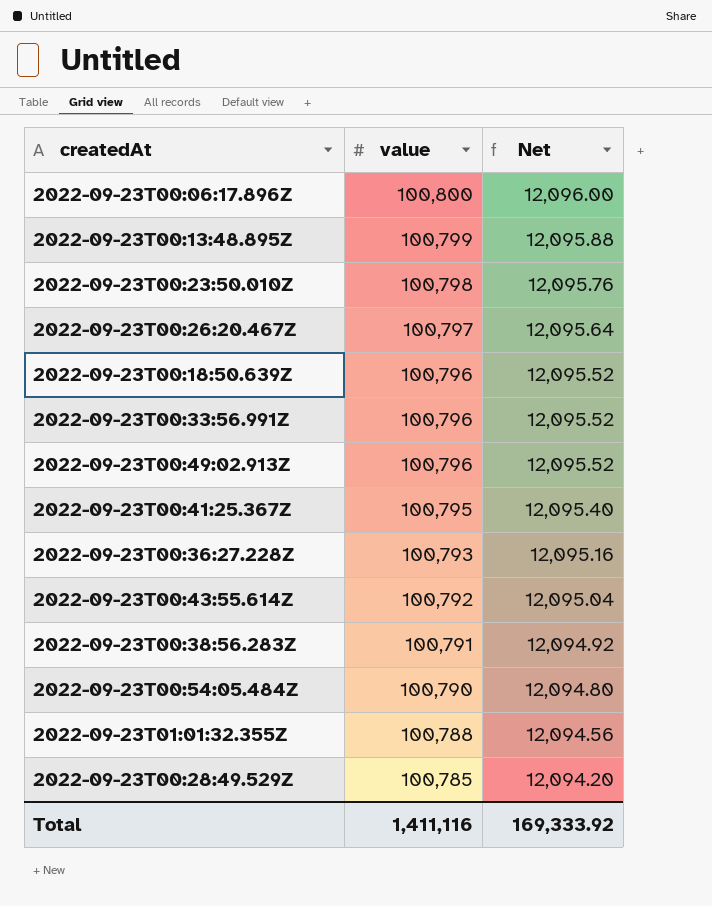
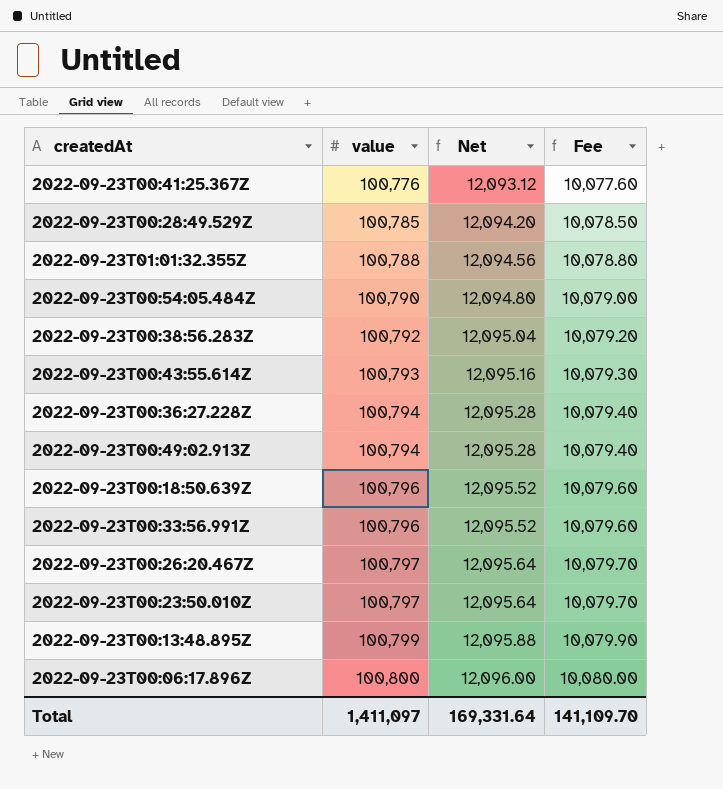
row order: value descending -> value ascending
column Fee | formula: none -> [value] * 0.1
2022-09-23T00:41:25.367Z | value: 100,795 -> 100,776
2022-09-23T00:41:25.367Z | Net: 12,095.40 -> 12,093.12
2022-09-23T00:38:56.283Z | value: 100,791 -> 100,792
2022-09-23T00:38:56.283Z | Net: 12,094.92 -> 12,095.04
2022-09-23T00:43:55.614Z | value: 100,792 -> 100,793
2022-09-23T00:43:55.614Z | Net: 12,095.04 -> 12,095.16
2022-09-23T00:36:27.228Z | value: 100,793 -> 100,794
2022-09-23T00:36:27.228Z | Net: 12,095.16 -> 12,095.28
2022-09-23T00:49:02.913Z | value: 100,796 -> 100,794
2022-09-23T00:49:02.913Z | Net: 12,095.52 -> 12,095.28
2022-09-23T00:23:50.010Z | value: 100,798 -> 100,797
2022-09-23T00:23:50.010Z | Net: 12,095.76 -> 12,095.64
Total | value: 1,411,116 -> 1,411,097
Total | Net: 169,333.92 -> 169,331.64

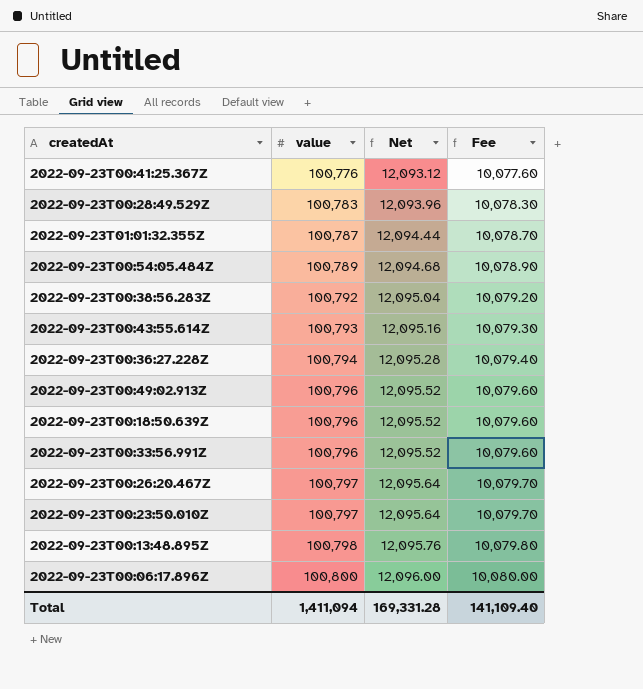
2022-09-23T00:28:49.529Z | value: 100,785 -> 100,783
2022-09-23T00:28:49.529Z | Net: 12,094.20 -> 12,093.96
2022-09-23T00:28:49.529Z | Fee: 10,078.50 -> 10,078.30
2022-09-23T01:01:32.355Z | value: 100,788 -> 100,787
2022-09-23T01:01:32.355Z | Net: 12,094.56 -> 12,094.44
2022-09-23T01:01:32.355Z | Fee: 10,078.80 -> 10,078.70
2022-09-23T00:54:05.484Z | value: 100,790 -> 100,789
2022-09-23T00:54:05.484Z | Net: 12,094.80 -> 12,094.68
2022-09-23T00:54:05.484Z | Fee: 10,079.00 -> 10,078.90
2022-09-23T00:49:02.913Z | value: 100,794 -> 100,796
2022-09-23T00:49:02.913Z | Net: 12,095.28 -> 12,095.52
2022-09-23T00:49:02.913Z | Fee: 10,079.40 -> 10,079.60
2022-09-23T00:13:48.895Z | value: 100,799 -> 100,798
2022-09-23T00:13:48.895Z | Net: 12,095.88 -> 12,095.76
2022-09-23T00:13:48.895Z | Fee: 10,079.90 -> 10,079.80
Total | value: 1,411,097 -> 1,411,094
Total | Net: 169,331.64 -> 169,331.28
Total | Fee: 141,109.70 -> 141,109.40

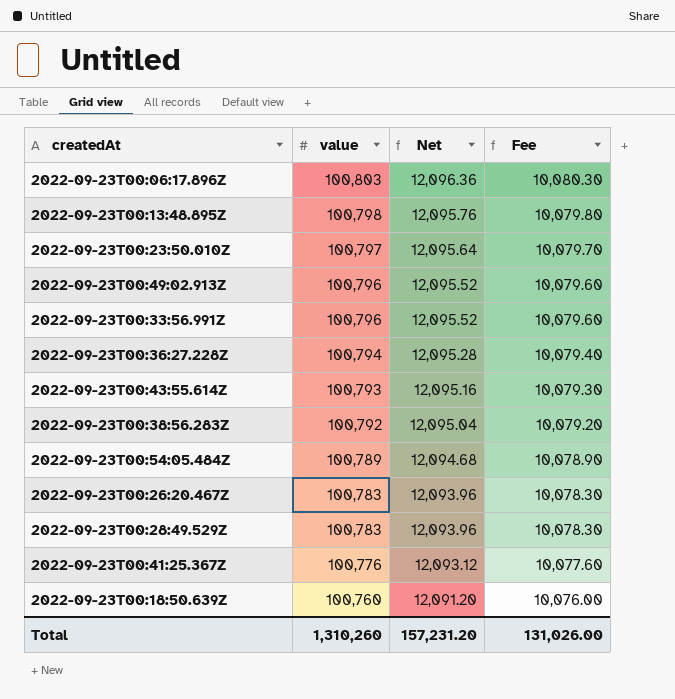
row order: value ascending -> value descending
row 2022-09-23T01:01:32.355Z: 100,787 | 12,094.44 | 10,078.70 -> none
2022-09-23T00:06:17.896Z | value: 100,800 -> 100,803
2022-09-23T00:06:17.896Z | Net: 12,096.00 -> 12,096.36
2022-09-23T00:06:17.896Z | Fee: 10,080.00 -> 10,080.30
2022-09-23T00:26:20.467Z | value: 100,797 -> 100,783
2022-09-23T00:26:20.467Z | Net: 12,095.64 -> 12,093.96
2022-09-23T00:26:20.467Z | Fee: 10,079.70 -> 10,078.30
2022-09-23T00:18:50.639Z | value: 100,796 -> 100,760
2022-09-23T00:18:50.639Z | Net: 12,095.52 -> 12,091.20
2022-09-23T00:18:50.639Z | Fee: 10,079.60 -> 10,076.00
Total | value: 1,411,094 -> 1,310,260
Total | Net: 169,331.28 -> 157,231.20
Total | Fee: 141,109.40 -> 131,026.00

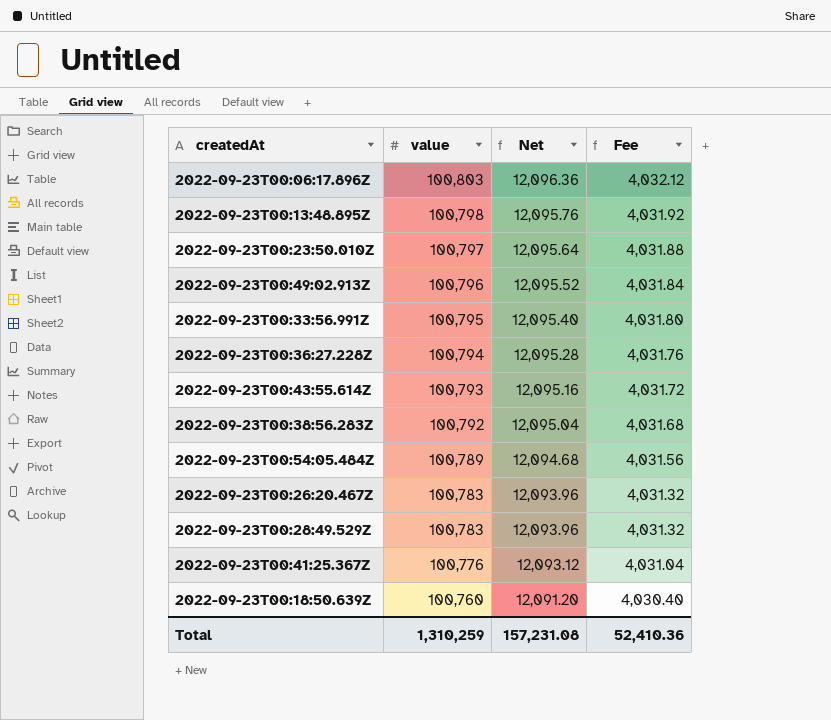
column Fee | formula: [value] * 0.1 -> [value] * 0.04
2022-09-23T00:33:56.991Z | value: 100,796 -> 100,795
2022-09-23T00:33:56.991Z | Net: 12,095.52 -> 12,095.40
Total | value: 1,310,260 -> 1,310,259
Total | Net: 157,231.20 -> 157,231.08
Total | Fee: 131,026.00 -> 52,410.36

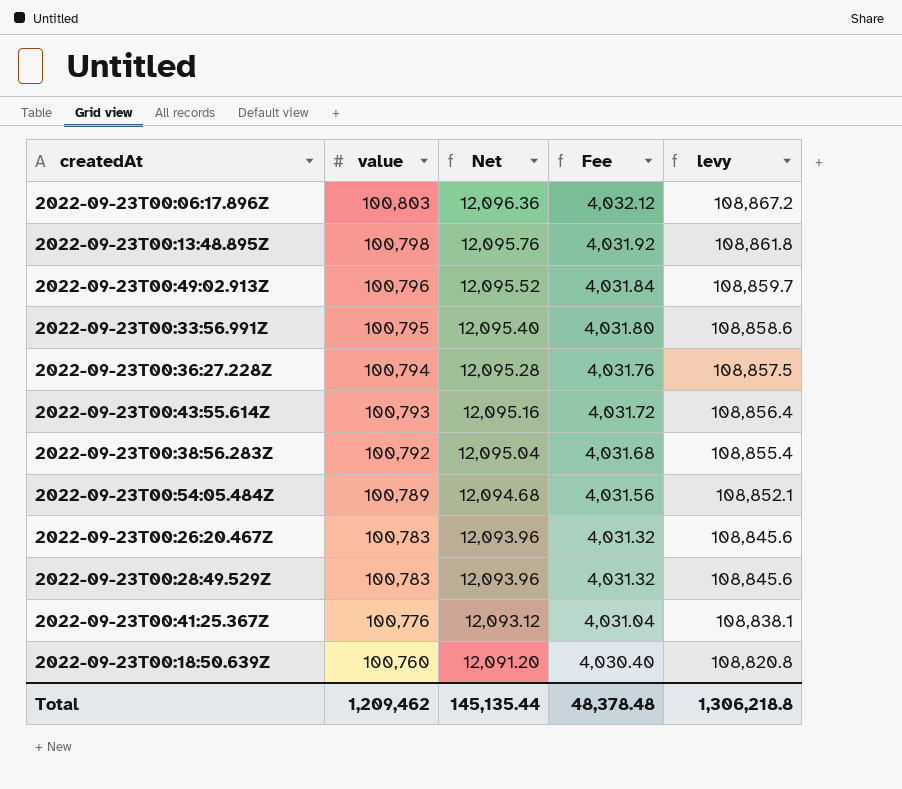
column levy | formula: none -> [value] * 1.08
row 2022-09-23T00:23:50.010Z: 100,797 | 12,095.64 | 4,031.88 -> none
Total | value: 1,310,259 -> 1,209,462
Total | Net: 157,231.08 -> 145,135.44
Total | Fee: 52,410.36 -> 48,378.48

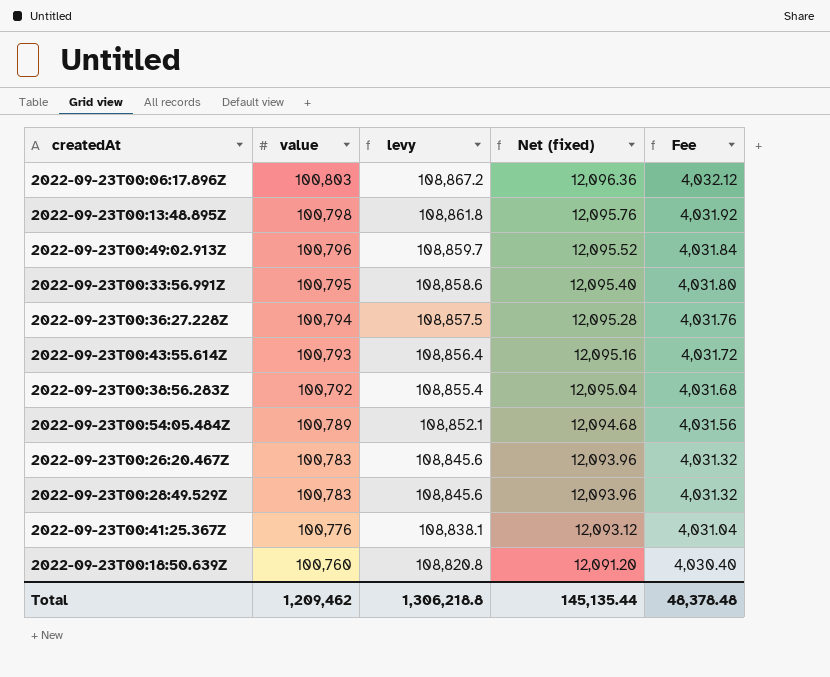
column levy | position: 5 -> 3
column name: Net -> Net (fixed)

